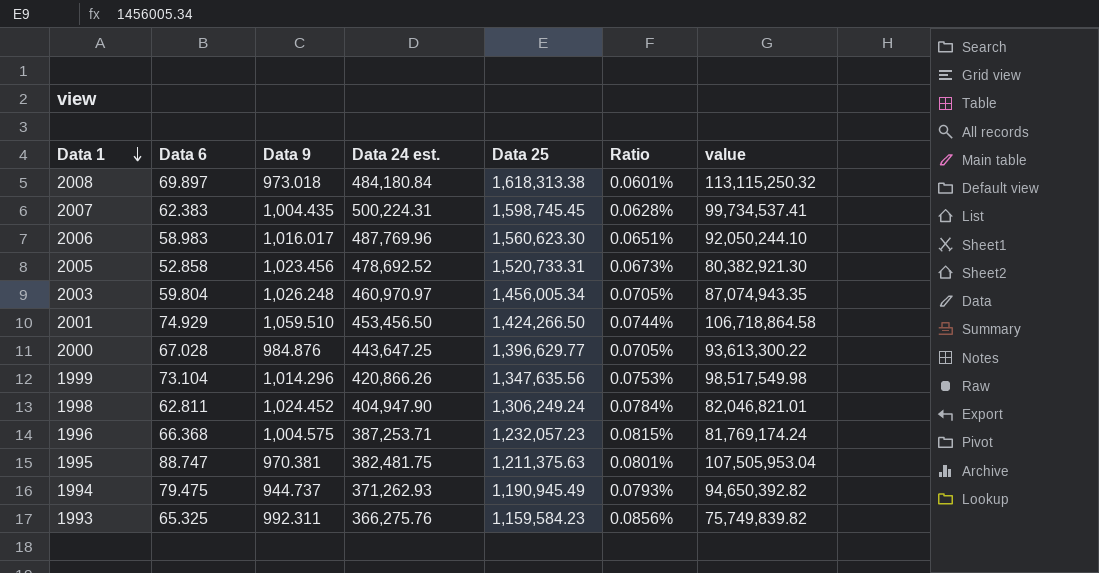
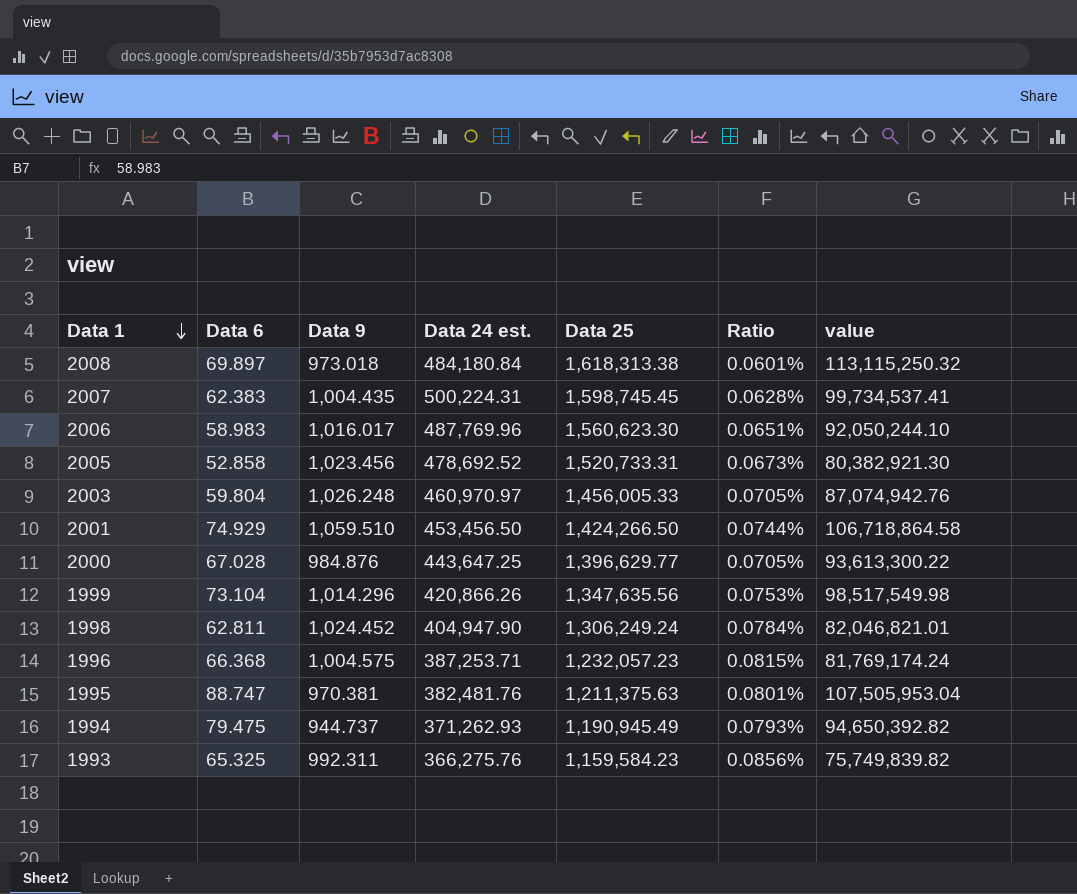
2003 | Data 25: 1,456,005.34 -> 1,456,005.33
2003 | value: 87,074,943.35 -> 87,074,942.76
1995 | Data 24 est.: 382,481.75 -> 382,481.76

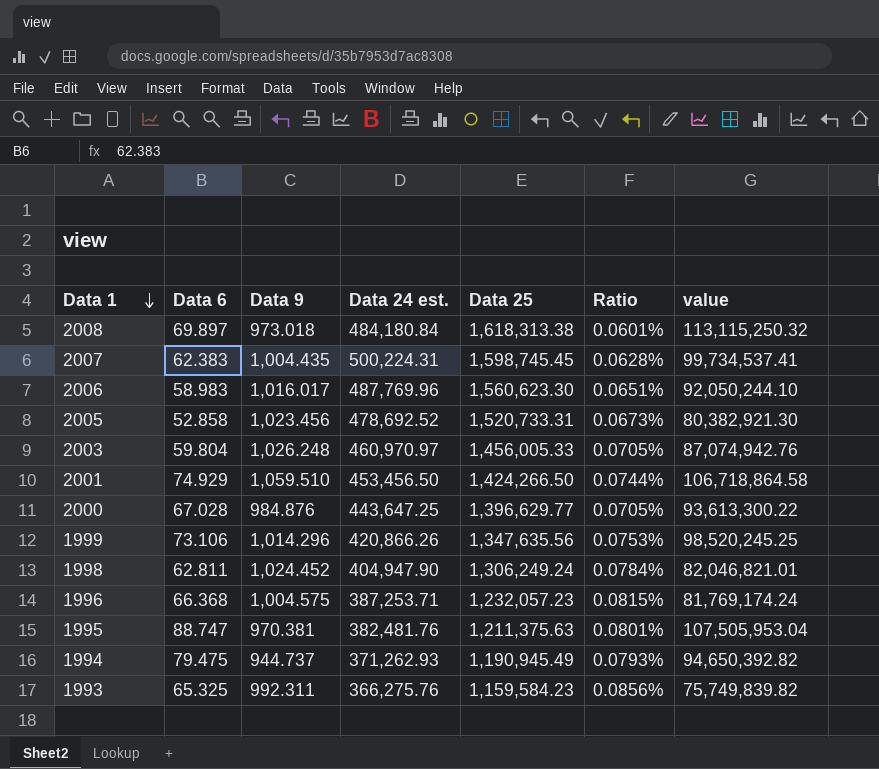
1999 | Data 6: 73.104 -> 73.106
1999 | value: 98,517,549.98 -> 98,520,245.25

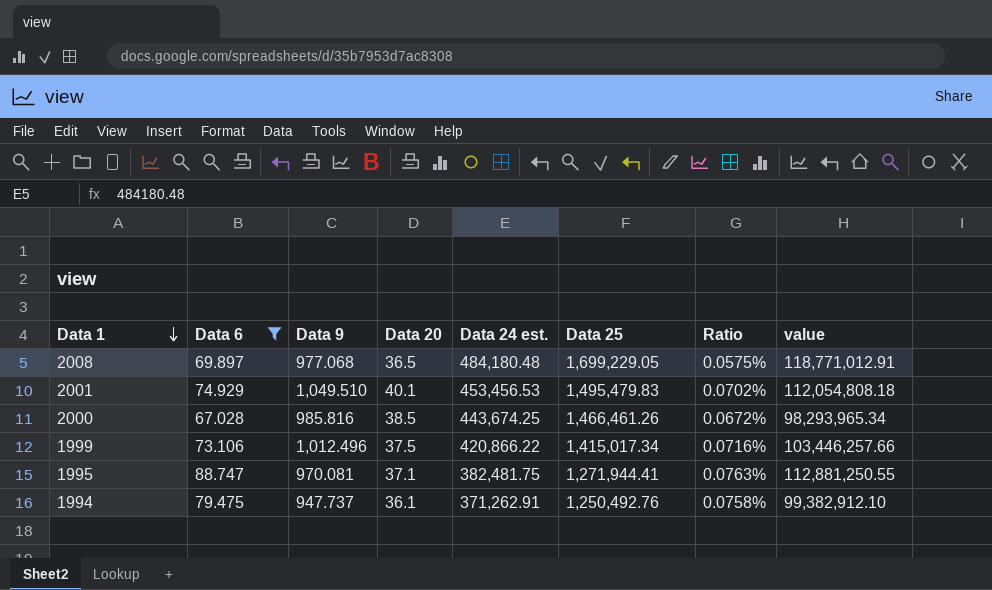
filter: none -> Data 6 >= 67.028
column Data 20 | position: none -> 4
2008 | Data 9: 973.018 -> 977.068
2008 | Data 24 est.: 484,180.84 -> 484,180.48
2008 | Data 25: 1,618,313.38 -> 1,699,229.05
2008 | Ratio: 0.0601% -> 0.0575%
2008 | value: 113,115,250.32 -> 118,771,012.91
2001 | Data 9: 1,059.510 -> 1,049.510
2001 | Data 24 est.: 453,456.50 -> 453,456.53
2001 | Data 25: 1,424,266.50 -> 1,495,479.83
2001 | Ratio: 0.0744% -> 0.0702%
2001 | value: 106,718,864.58 -> 112,054,808.18
2000 | Data 9: 984.876 -> 985.816
2000 | Data 24 est.: 443,647.25 -> 443,674.25
2000 | Data 25: 1,396,629.77 -> 1,466,461.26
2000 | Ratio: 0.0705% -> 0.0672%
2000 | value: 93,613,300.22 -> 98,293,965.34
1999 | Data 9: 1,014.296 -> 1,012.496
1999 | Data 24 est.: 420,866.26 -> 420,866.22
1999 | Data 25: 1,347,635.56 -> 1,415,017.34
1999 | Ratio: 0.0753% -> 0.0716%
1999 | value: 98,520,245.25 -> 103,446,257.66
1995 | Data 9: 970.381 -> 970.081
1995 | Data 24 est.: 382,481.76 -> 382,481.75
1995 | Data 25: 1,211,375.63 -> 1,271,944.41
1995 | Ratio: 0.0801% -> 0.0763%
1995 | value: 107,505,953.04 -> 112,881,250.55
1994 | Data 9: 944.737 -> 947.737
1994 | Data 24 est.: 371,262.93 -> 371,262.91
1994 | Data 25: 1,190,945.49 -> 1,250,492.76
1994 | Ratio: 0.0793% -> 0.0758%
1994 | value: 94,650,392.82 -> 99,382,912.10

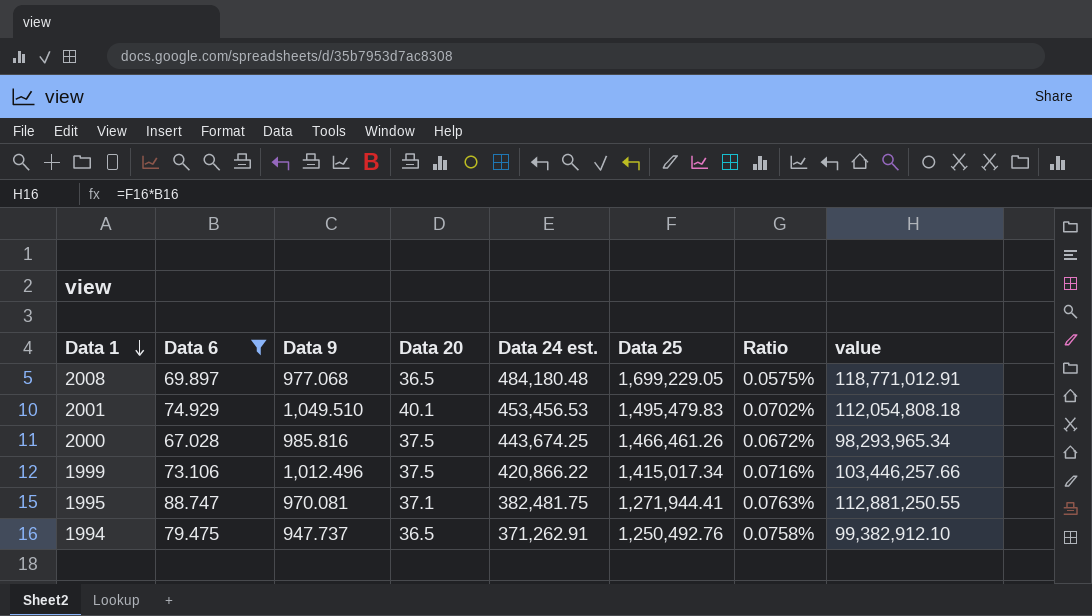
2000 | Data 20: 38.5 -> 37.5
1994 | Data 20: 36.1 -> 36.5

